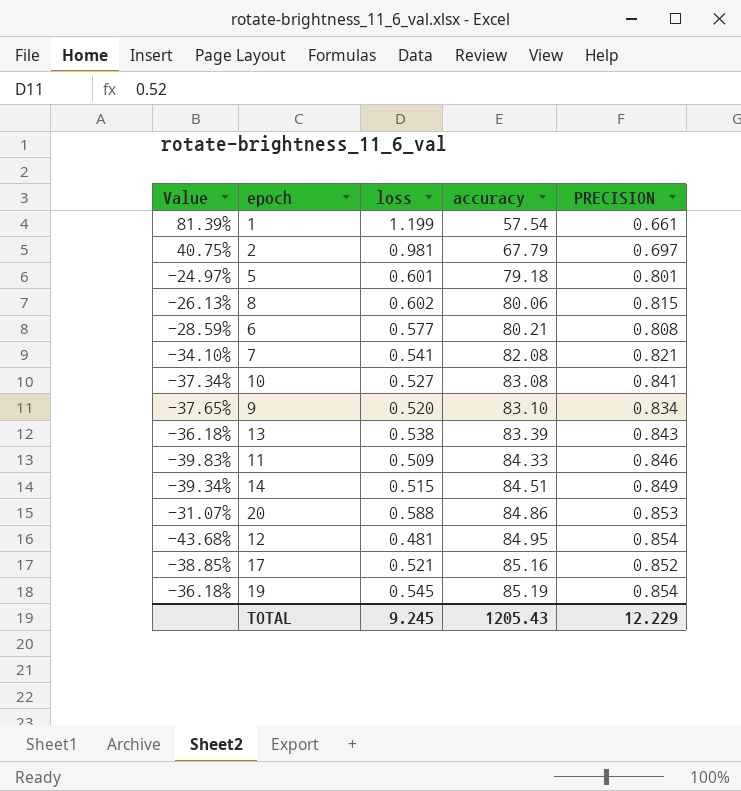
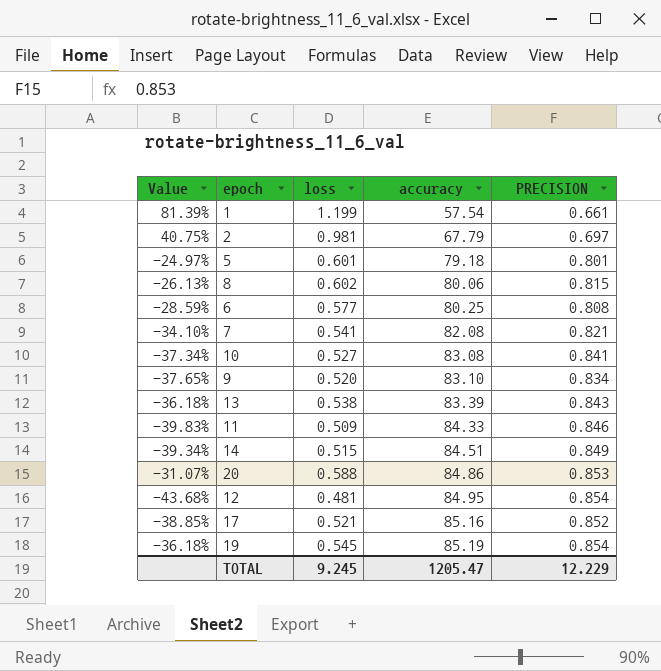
6 | accuracy: 80.21 -> 80.25
TOTAL | accuracy: 1205.43 -> 1205.47

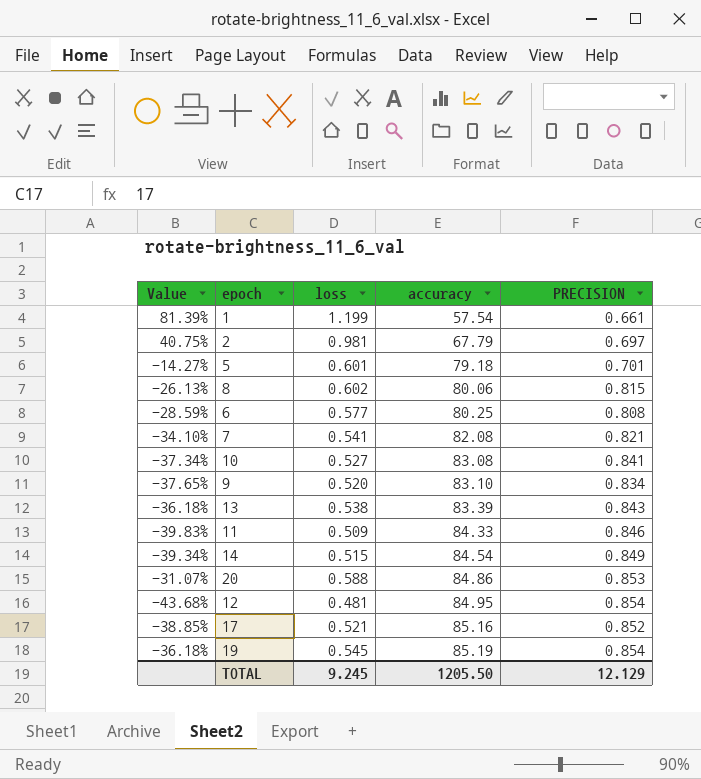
5 | Value: -24.97% -> -14.27%
5 | PRECISION: 0.801 -> 0.701
14 | accuracy: 84.51 -> 84.54
TOTAL | accuracy: 1205.47 -> 1205.50
TOTAL | PRECISION: 12.229 -> 12.129

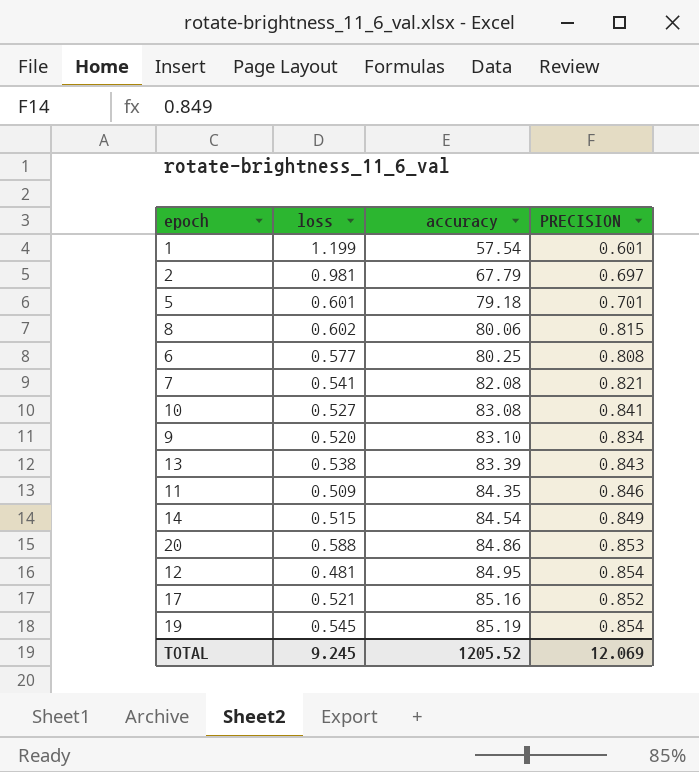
column Value | formula: ([loss] - [PRECISION]) / [PRECISION] -> none
1 | PRECISION: 0.661 -> 0.601
11 | accuracy: 84.33 -> 84.35
TOTAL | accuracy: 1205.50 -> 1205.52
TOTAL | PRECISION: 12.129 -> 12.069

